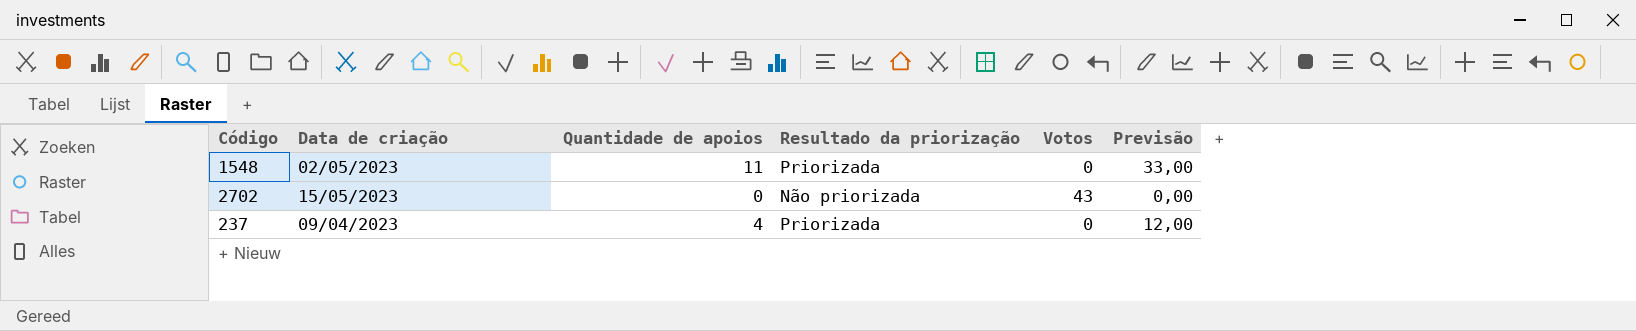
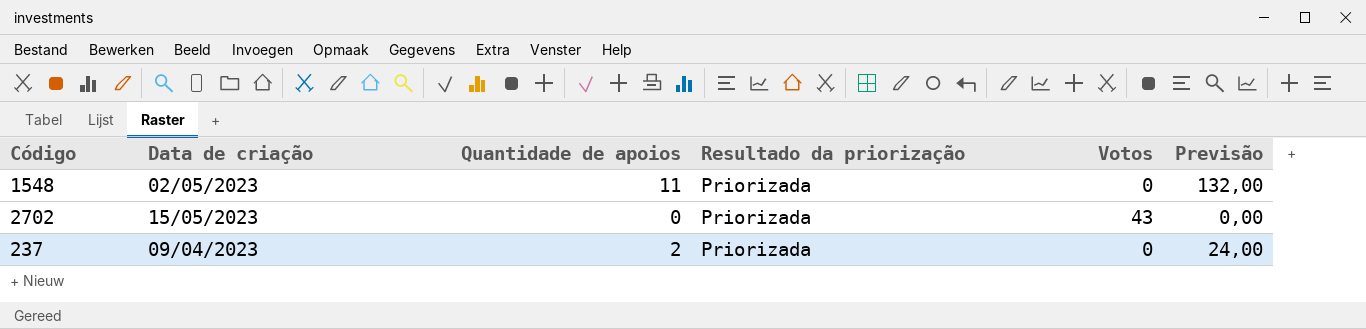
column Previsão | formula: [Quantidade de apoios] * 3 -> [Quantidade de apoios] * 12
2702 | Resultado da priorização: Não priorizada -> Priorizada
237 | Quantidade de apoios: 4 -> 2

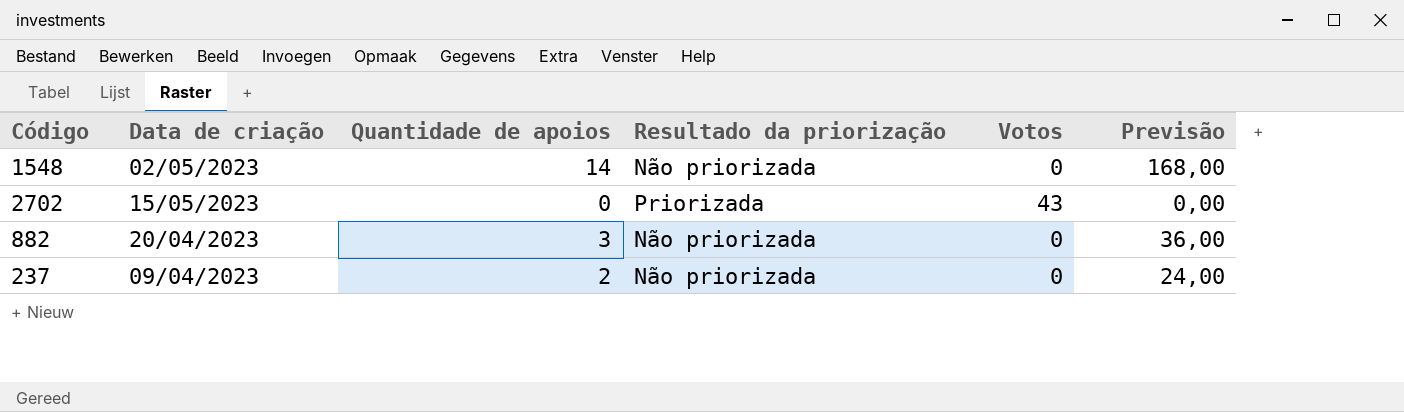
1548 | Quantidade de apoios: 11 -> 14
1548 | Resultado da priorização: Priorizada -> Não priorizada
1548 | Previsão: 132,00 -> 168,00
row 882: none -> 20/04/2023 | 3 | Não priorizada | 0 | 36,00
237 | Resultado da priorização: Priorizada -> Não priorizada

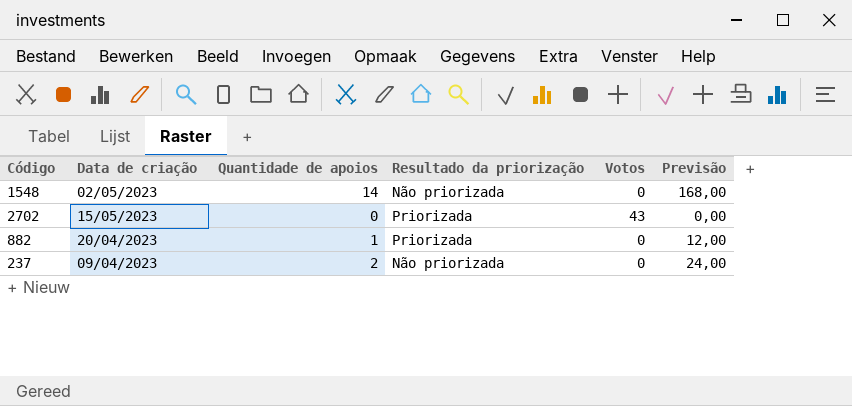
882 | Quantidade de apoios: 3 -> 1
882 | Resultado da priorização: Não priorizada -> Priorizada
882 | Previsão: 36,00 -> 12,00

